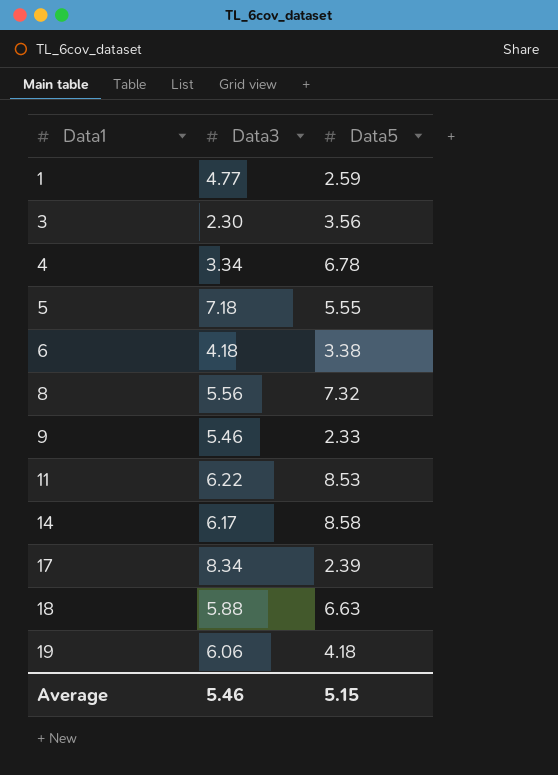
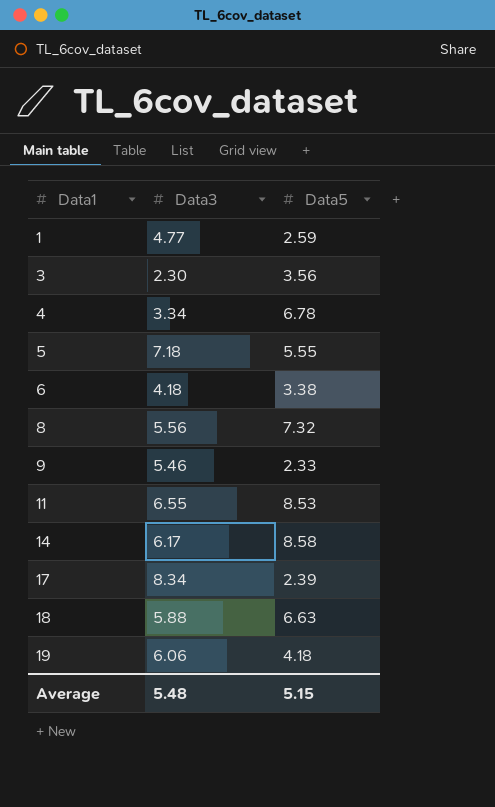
11 | Data3: 6.22 -> 6.55
Average | Data3: 5.46 -> 5.48

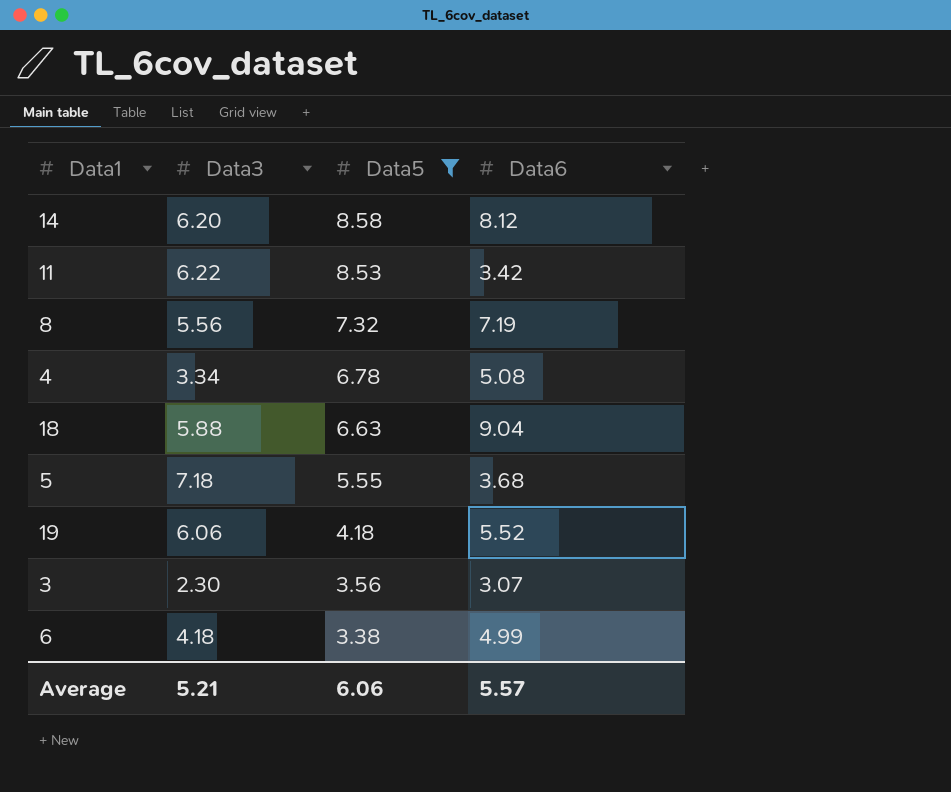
filter: none -> Data5 >= 3.38
row order: Data1 ascending -> Data5 descending
column Data6 | position: none -> 4
14 | Data3: 6.17 -> 6.20
11 | Data3: 6.55 -> 6.22
Average | Data3: 5.48 -> 5.21
Average | Data5: 5.15 -> 6.06

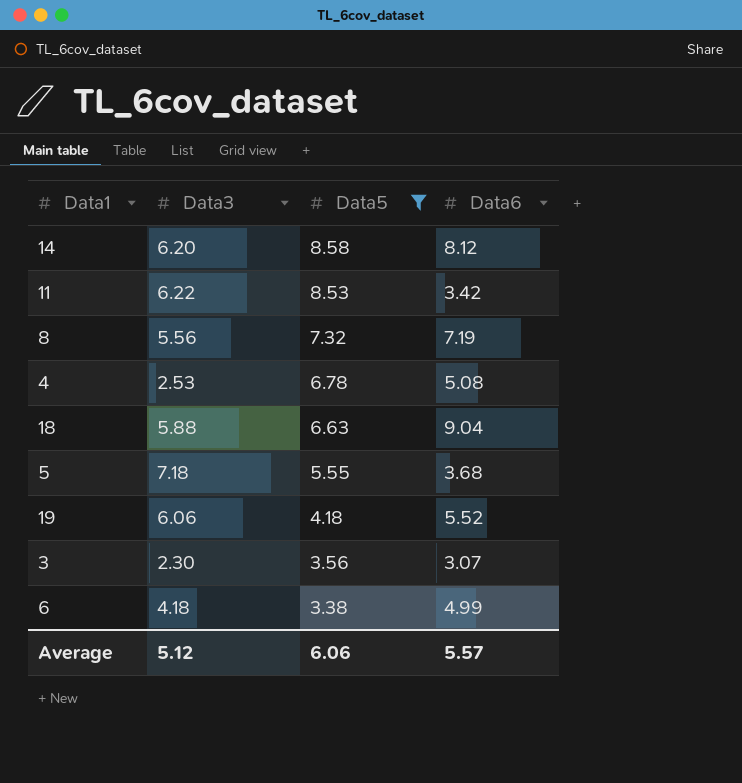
4 | Data3: 3.34 -> 2.53
Average | Data3: 5.21 -> 5.12

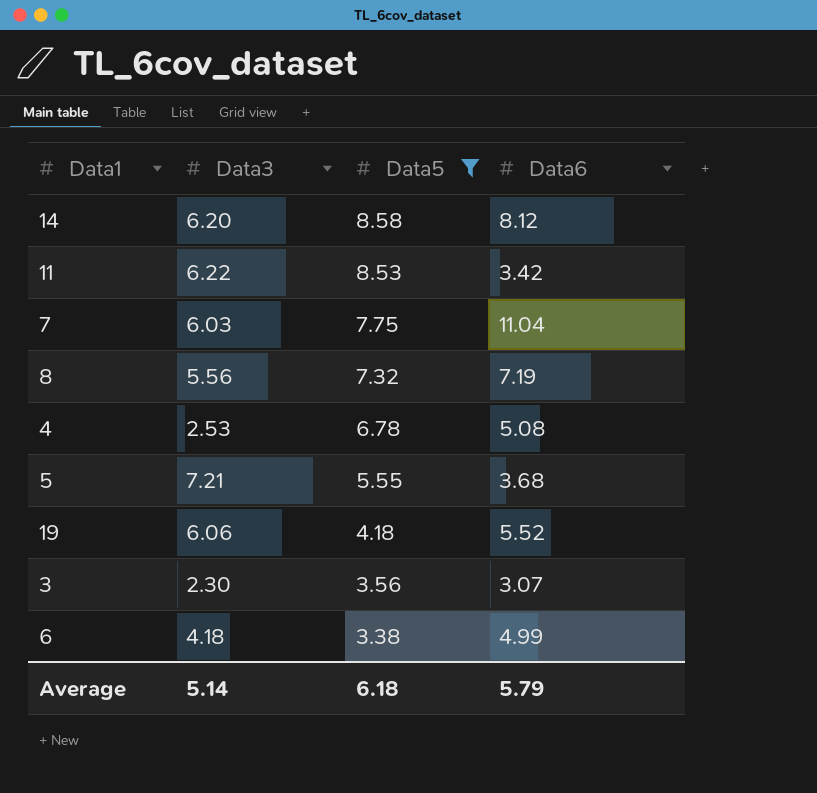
row 18: 5.88 | 6.63 | 9.04 -> none
row 7: none -> 6.03 | 7.75 | 11.04
5 | Data3: 7.18 -> 7.21
Average | Data3: 5.12 -> 5.14
Average | Data5: 6.06 -> 6.18
Average | Data6: 5.57 -> 5.79

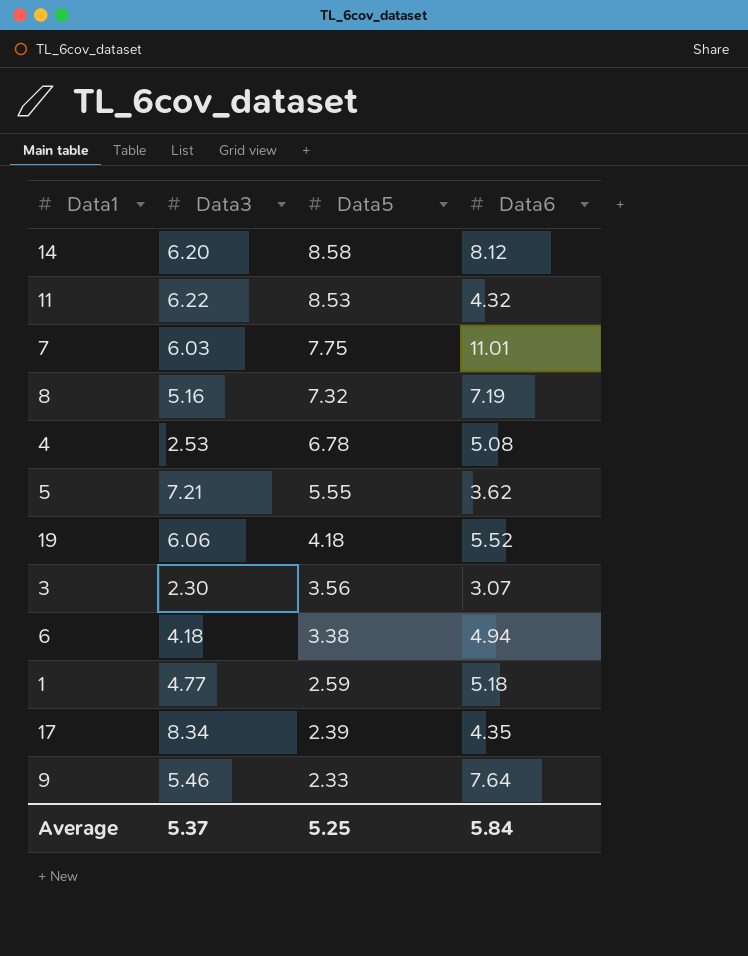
filter: Data5 >= 3.38 -> none
11 | Data6: 3.42 -> 4.32
7 | Data6: 11.04 -> 11.01
8 | Data3: 5.56 -> 5.16
5 | Data6: 3.68 -> 3.62
6 | Data6: 4.99 -> 4.94
Average | Data3: 5.14 -> 5.37
Average | Data5: 6.18 -> 5.25
Average | Data6: 5.79 -> 5.84

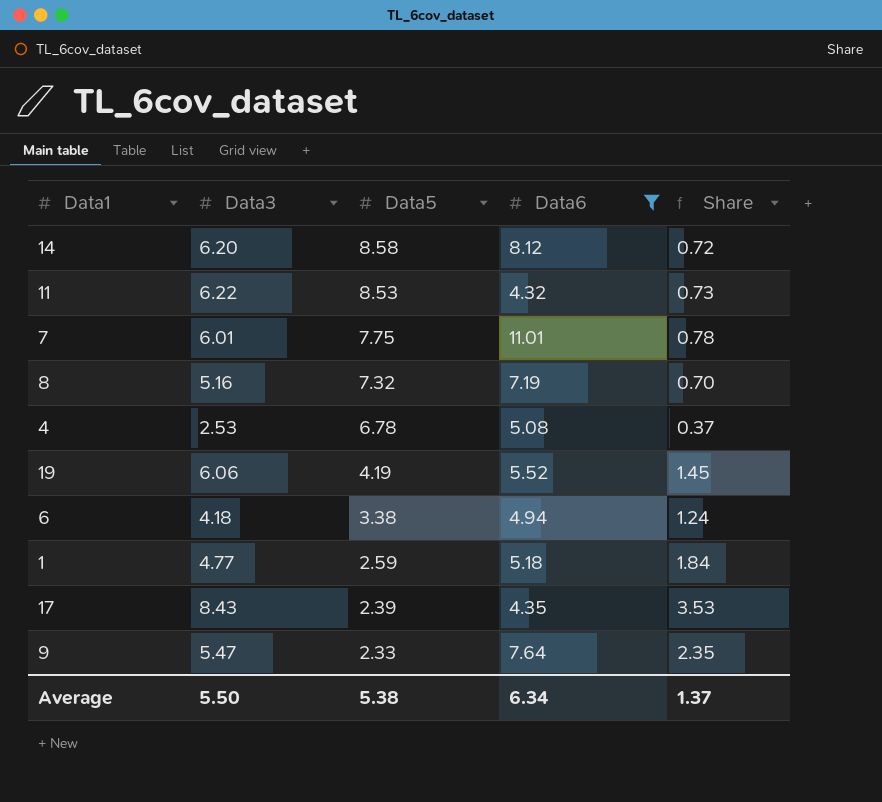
filter: none -> Data6 >= 4.32
column Share | formula: none -> [Data3] / [Data5]
7 | Data3: 6.03 -> 6.01
19 | Data5: 4.18 -> 4.19
17 | Data3: 8.34 -> 8.43
9 | Data3: 5.46 -> 5.47
Average | Data3: 5.37 -> 5.50
Average | Data5: 5.25 -> 5.38
Average | Data6: 5.84 -> 6.34

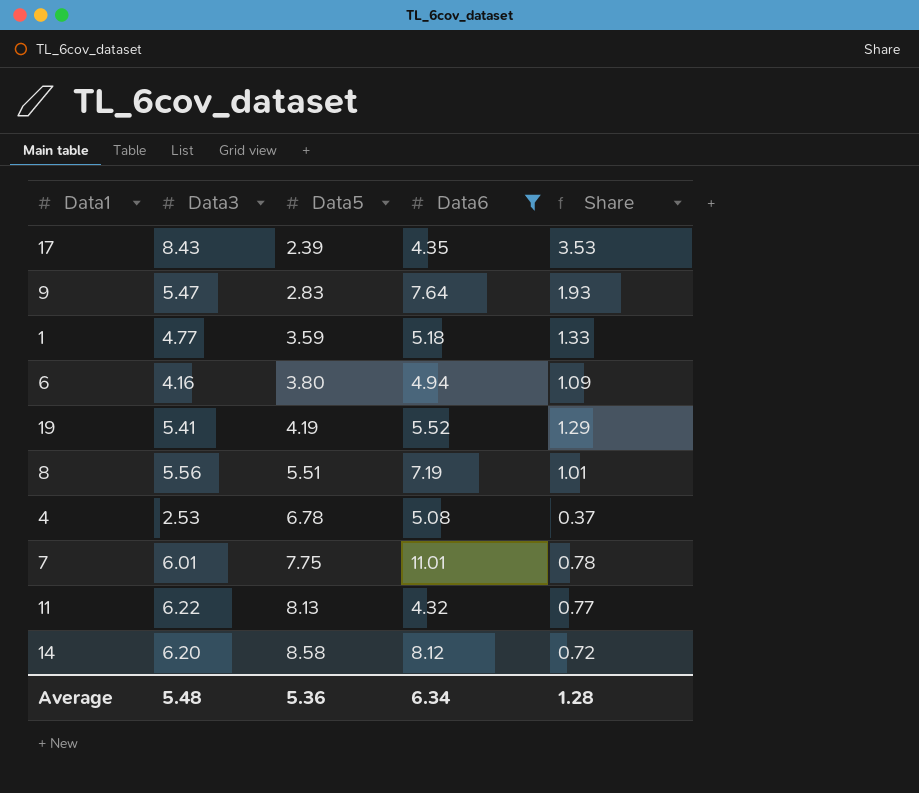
row order: Data5 descending -> Data5 ascending
9 | Data5: 2.33 -> 2.83
9 | Share: 2.35 -> 1.93
1 | Data5: 2.59 -> 3.59
1 | Share: 1.84 -> 1.33
6 | Data3: 4.18 -> 4.16
6 | Data5: 3.38 -> 3.80
6 | Share: 1.24 -> 1.09
19 | Data3: 6.06 -> 5.41
19 | Share: 1.45 -> 1.29
8 | Data3: 5.16 -> 5.56
8 | Data5: 7.32 -> 5.51
8 | Share: 0.70 -> 1.01
11 | Data5: 8.53 -> 8.13
11 | Share: 0.73 -> 0.77
Average | Data3: 5.50 -> 5.48
Average | Data5: 5.38 -> 5.36
Average | Share: 1.37 -> 1.28

